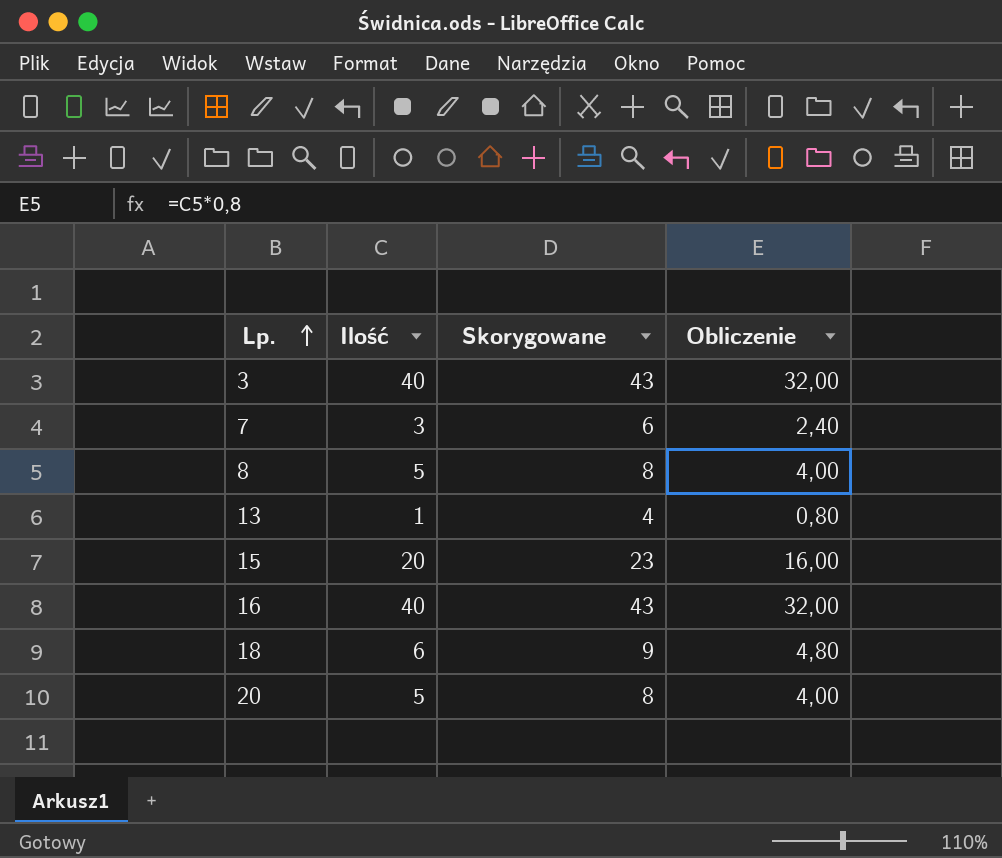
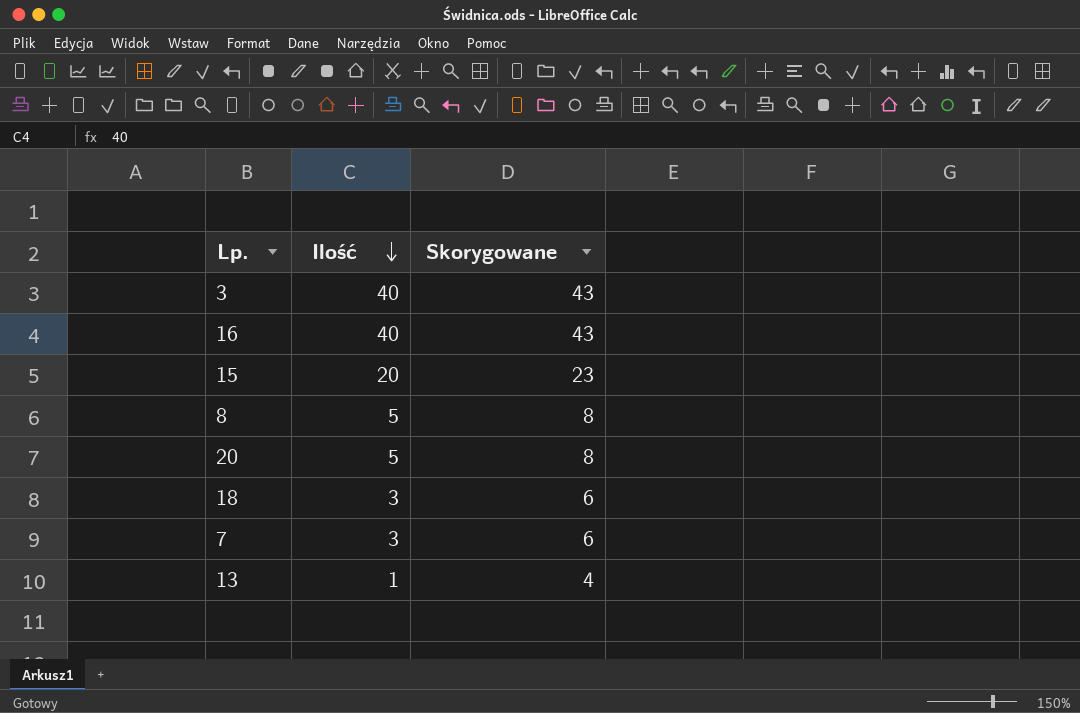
row order: Lp. ascending -> Ilość descending
column Obliczenie | formula: [Ilość] * 0,8 -> none
18 | Ilość: 6 -> 3
18 | Skorygowane: 9 -> 6

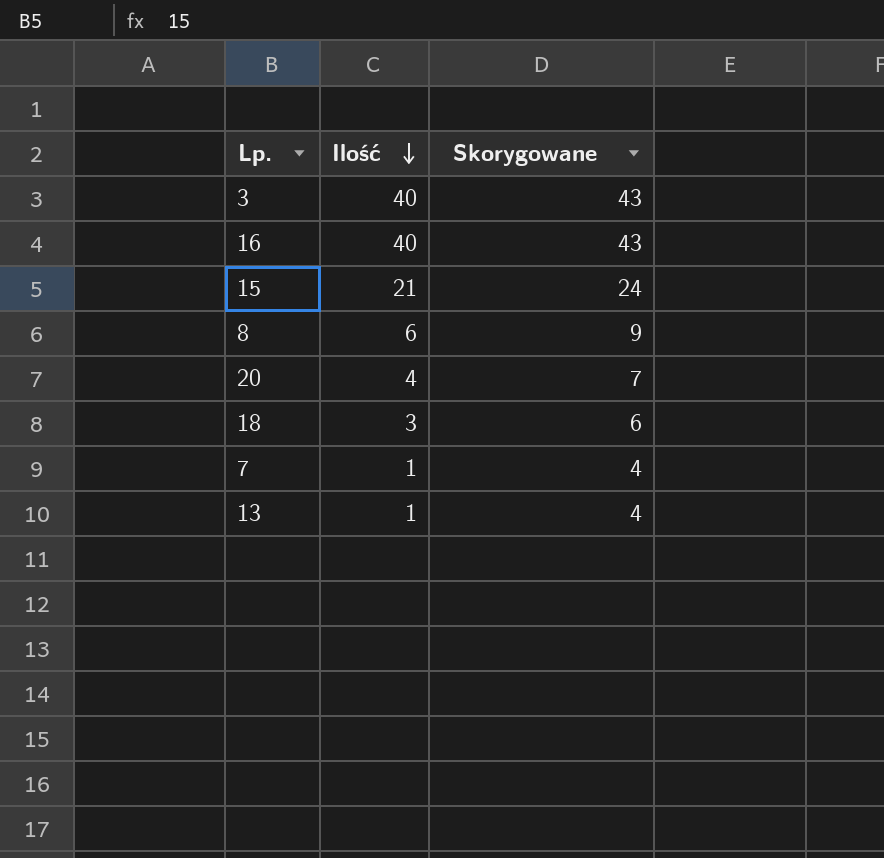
15 | Ilość: 20 -> 21
15 | Skorygowane: 23 -> 24
8 | Ilość: 5 -> 6
8 | Skorygowane: 8 -> 9
20 | Ilość: 5 -> 4
20 | Skorygowane: 8 -> 7
7 | Ilość: 3 -> 1
7 | Skorygowane: 6 -> 4

